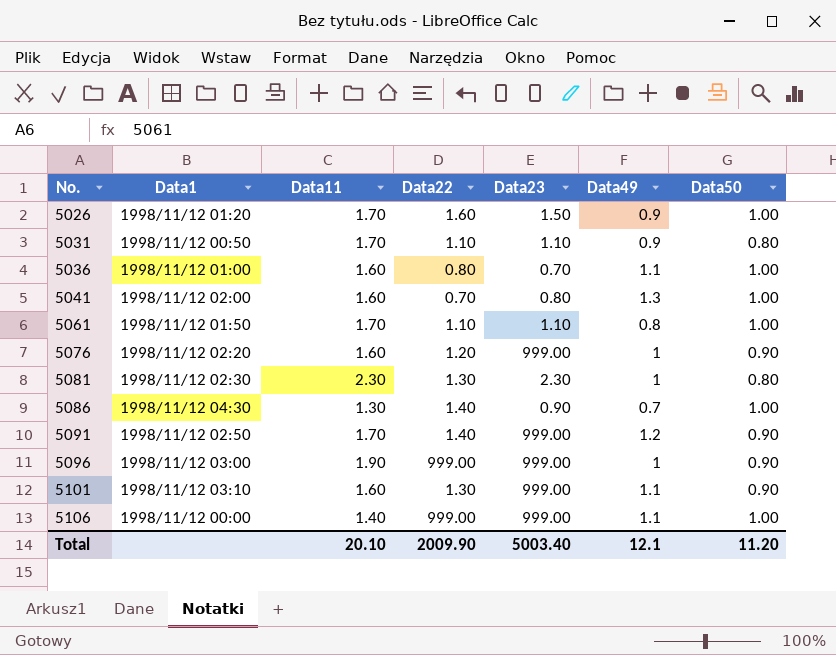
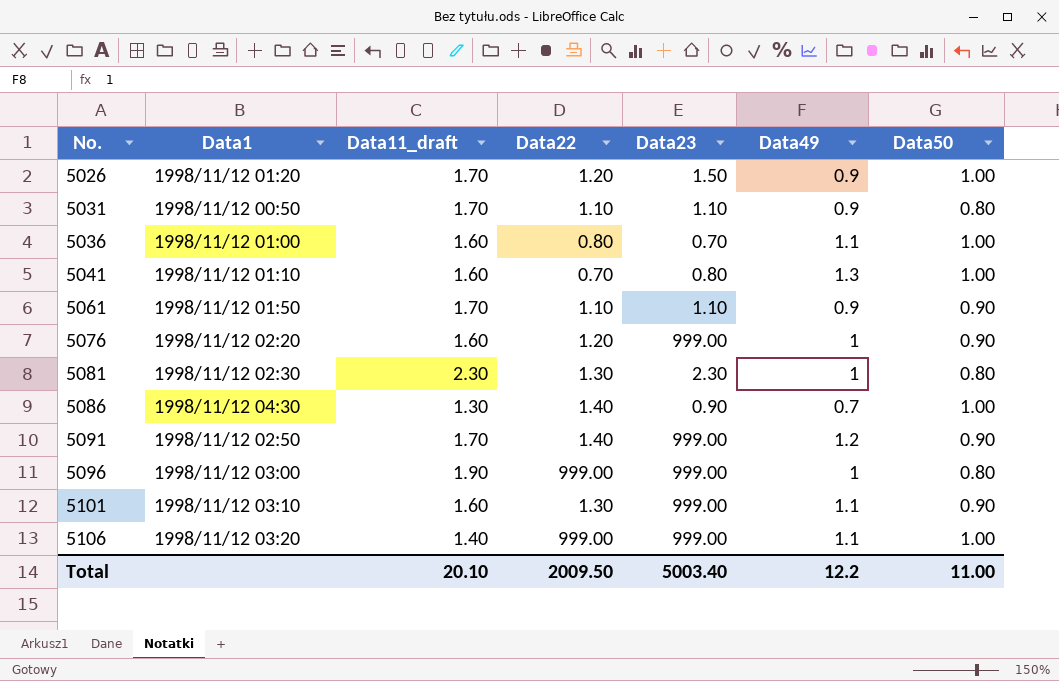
column name: Data11 -> Data11_draft
5026 | Data22: 1.60 -> 1.20
5041 | Data1: 1998/11/12 02:00 -> 1998/11/12 01:10
5061 | Data49: 0.8 -> 0.9
5061 | Data50: 1.00 -> 0.90
5096 | Data50: 0.90 -> 0.80
5106 | Data1: 1998/11/12 00:00 -> 1998/11/12 03:20
Total | Data22: 2009.90 -> 2009.50
Total | Data49: 12.1 -> 12.2
Total | Data50: 11.20 -> 11.00

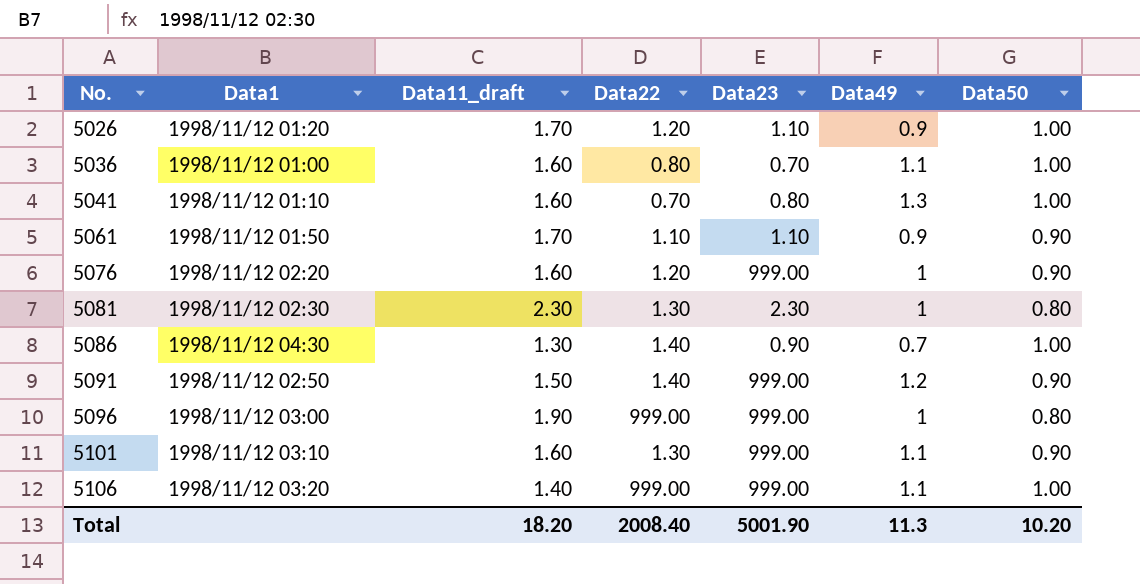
row 5031: 1998/11/12 00:50 | 1.70 | 1.10 | 1.10 | 0.9 | 0.80 -> none
5026 | Data23: 1.50 -> 1.10
5091 | Data11_draft: 1.70 -> 1.50
Total | Data11_draft: 20.10 -> 18.20
Total | Data22: 2009.50 -> 2008.40
Total | Data23: 5003.40 -> 5001.90
Total | Data49: 12.2 -> 11.3
Total | Data50: 11.00 -> 10.20

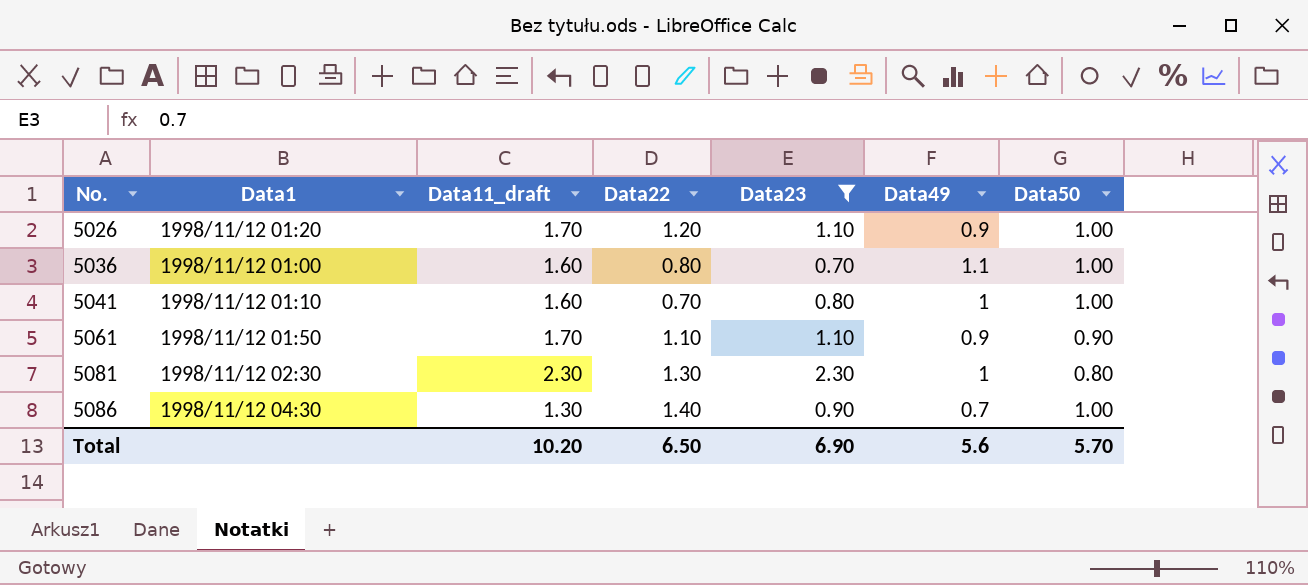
filter: none -> Data23 != 999.00
5041 | Data49: 1.3 -> 1
Total | Data11_draft: 18.20 -> 10.20
Total | Data22: 2008.40 -> 6.50
Total | Data23: 5001.90 -> 6.90
Total | Data49: 11.3 -> 5.6
Total | Data50: 10.20 -> 5.70

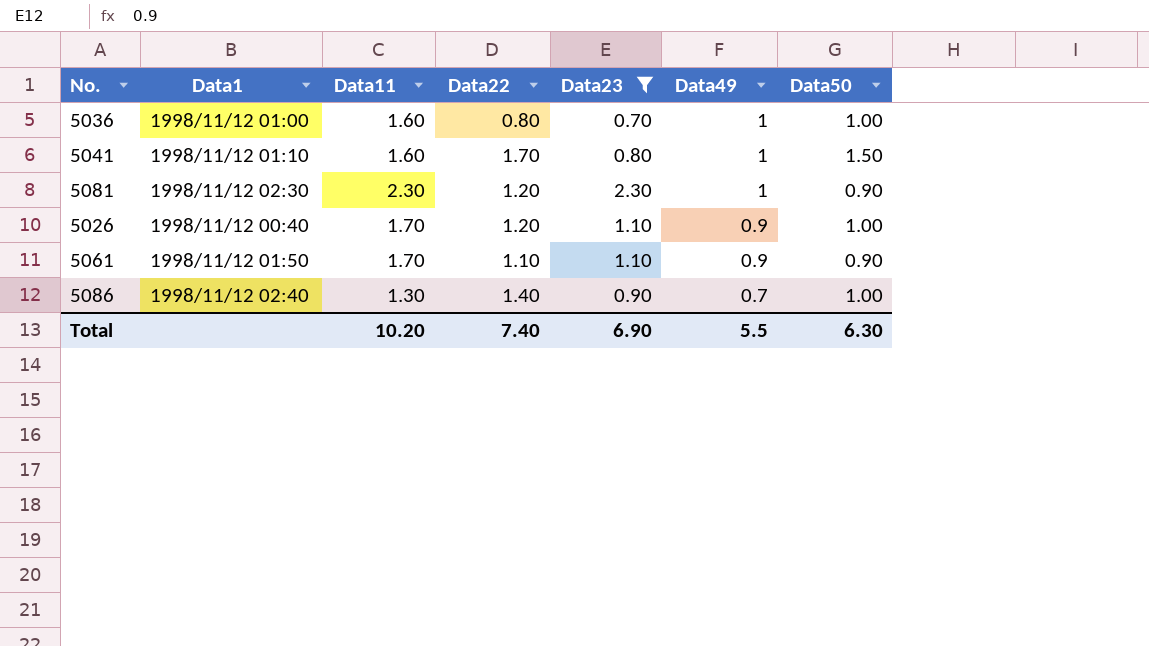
row order: No. ascending -> Data49 descending
column name: Data11_draft -> Data11
5036 | Data49: 1.1 -> 1
5041 | Data22: 0.70 -> 1.70
5041 | Data50: 1.00 -> 1.50
5081 | Data22: 1.30 -> 1.20
5081 | Data50: 0.80 -> 0.90
5026 | Data1: 1998/11/12 01:20 -> 1998/11/12 00:40
5086 | Data1: 1998/11/12 04:30 -> 1998/11/12 02:40
Total | Data22: 6.50 -> 7.40
Total | Data49: 5.6 -> 5.5
Total | Data50: 5.70 -> 6.30

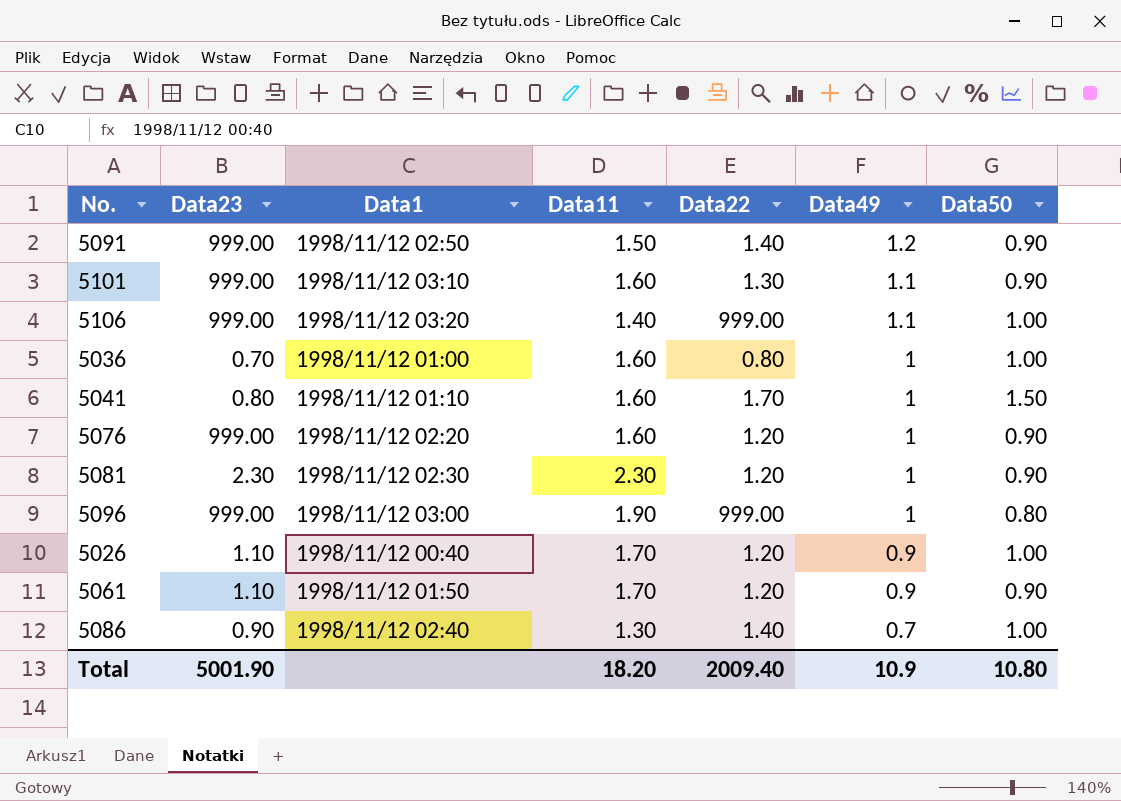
filter: Data23 != 999.00 -> none
column Data23 | position: 5 -> 2
5061 | Data22: 1.10 -> 1.20
Total | Data23: 6.90 -> 5001.90
Total | Data11: 10.20 -> 18.20
Total | Data22: 7.40 -> 2009.40
Total | Data49: 5.5 -> 10.9
Total | Data50: 6.30 -> 10.80

